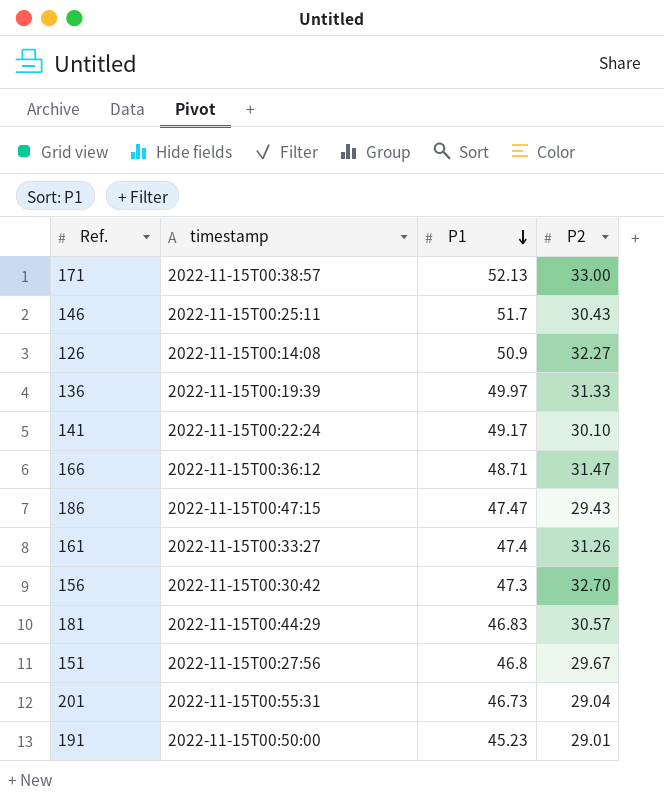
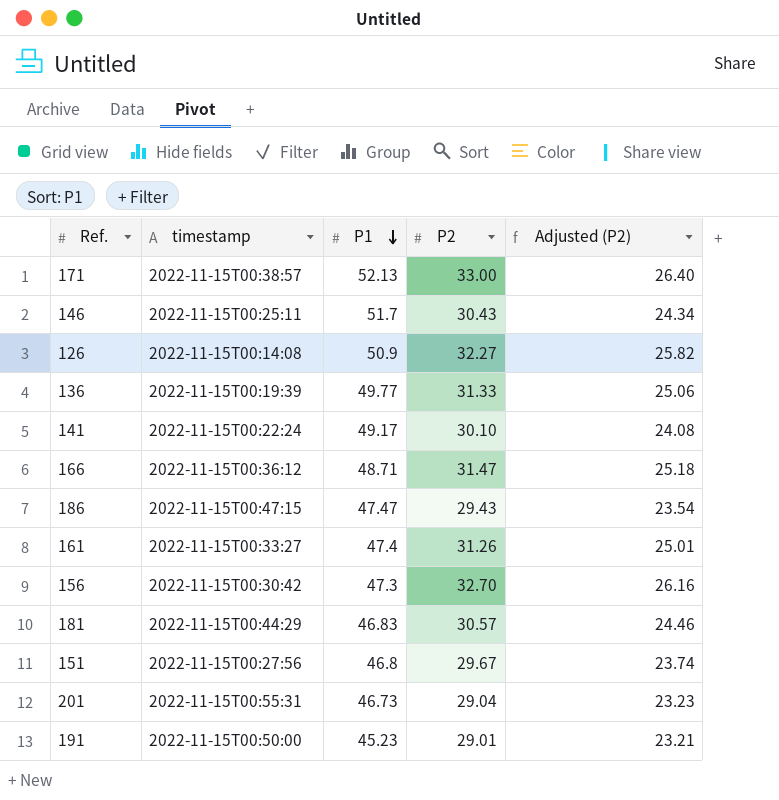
column Adjusted (P2) | formula: none -> [P2] * 0.8
136 | P1: 49.97 -> 49.77

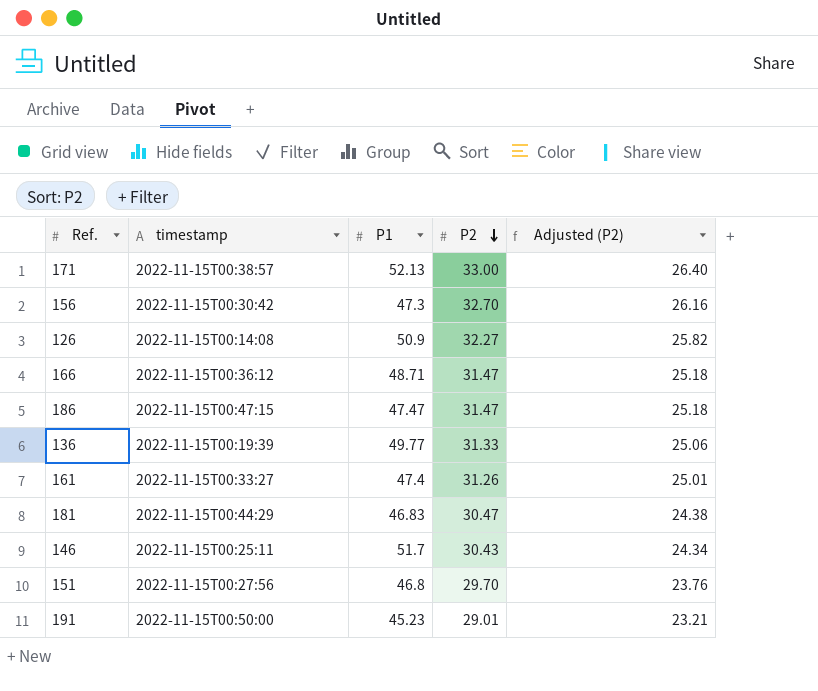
row order: P1 descending -> P2 descending
row 141: 2022-11-15T00:22:24 | 49.17 | 30.10 | 24.08 -> none
row 201: 2022-11-15T00:55:31 | 46.73 | 29.04 | 23.23 -> none
186 | P2: 29.43 -> 31.47
186 | Adjusted (P2): 23.54 -> 25.18
181 | P2: 30.57 -> 30.47
181 | Adjusted (P2): 24.46 -> 24.38
151 | P2: 29.67 -> 29.70
151 | Adjusted (P2): 23.74 -> 23.76

